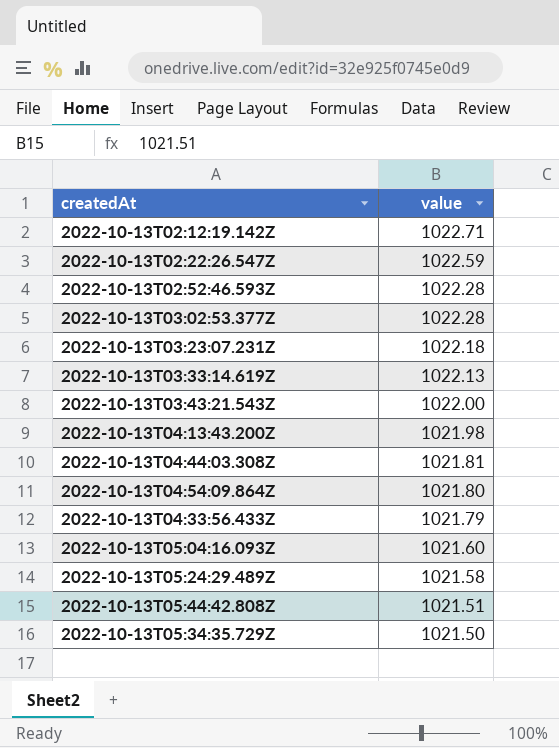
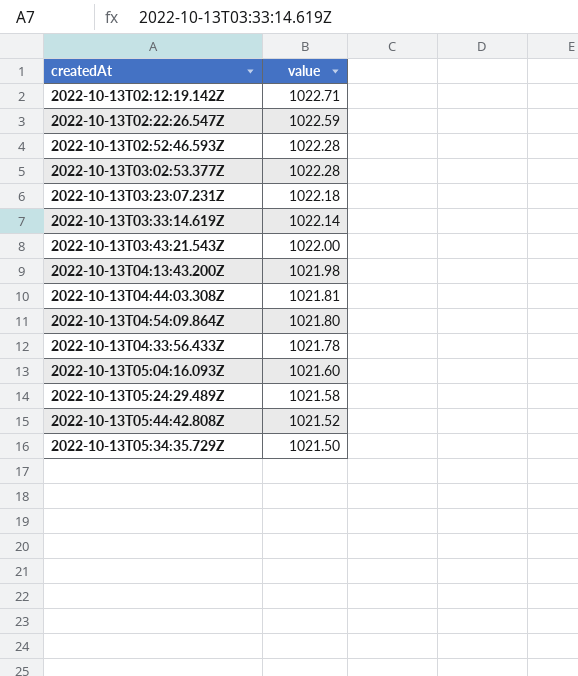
2022-10-13T03:33:14.619Z | value: 1022.13 -> 1022.14
2022-10-13T04:33:56.433Z | value: 1021.79 -> 1021.78
2022-10-13T05:44:42.808Z | value: 1021.51 -> 1021.52

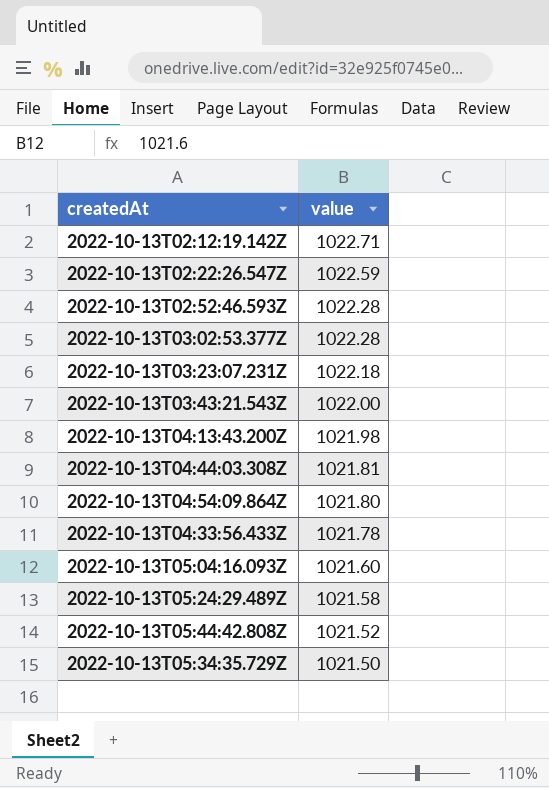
row 2022-10-13T03:33:14.619Z: 1022.14 -> none

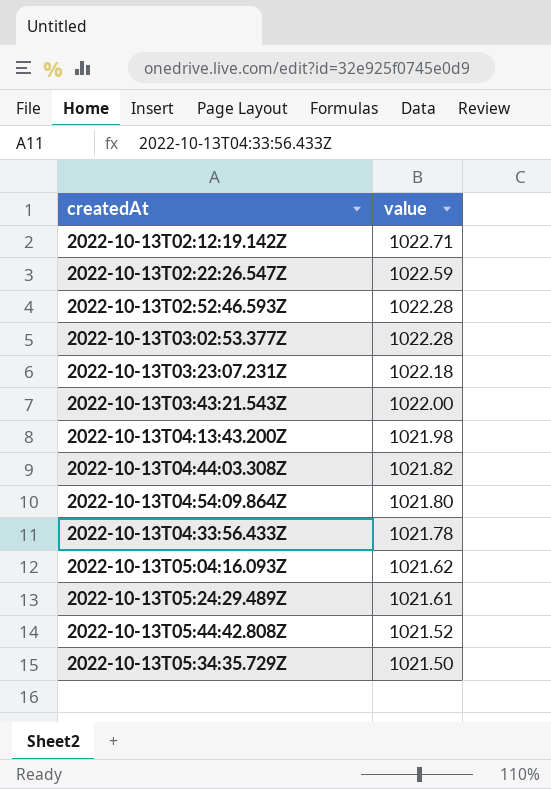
2022-10-13T04:44:03.308Z | value: 1021.81 -> 1021.82
2022-10-13T05:04:16.093Z | value: 1021.60 -> 1021.62
2022-10-13T05:24:29.489Z | value: 1021.58 -> 1021.61

